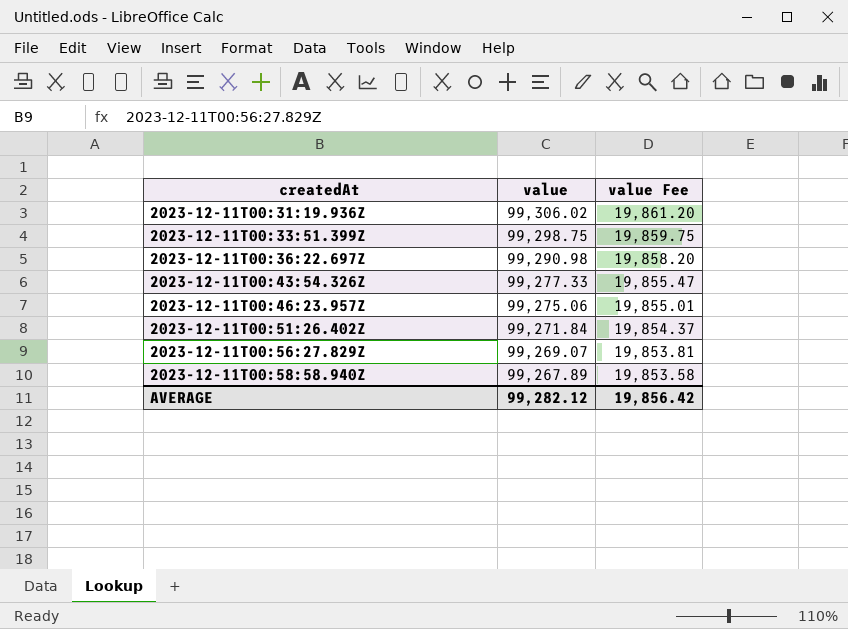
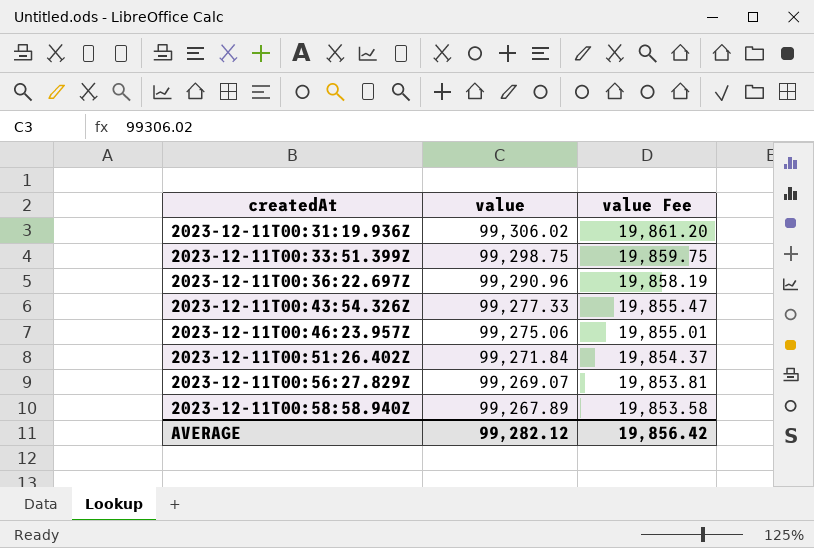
2023-12-11T00:36:22.697Z | value: 99,290.98 -> 99,290.96
2023-12-11T00:36:22.697Z | value Fee: 19,858.20 -> 19,858.19

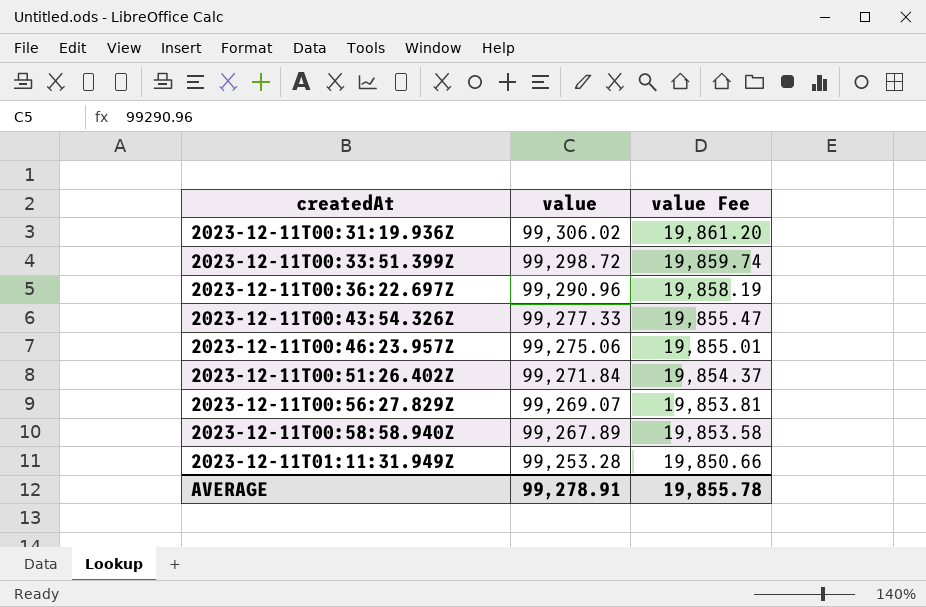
2023-12-11T00:33:51.399Z | value: 99,298.75 -> 99,298.72
2023-12-11T00:33:51.399Z | value Fee: 19,859.75 -> 19,859.74
row 2023-12-11T01:11:31.949Z: none -> 99,253.28 | 19,850.66
AVERAGE | value: 99,282.12 -> 99,278.91
AVERAGE | value Fee: 19,856.42 -> 19,855.78

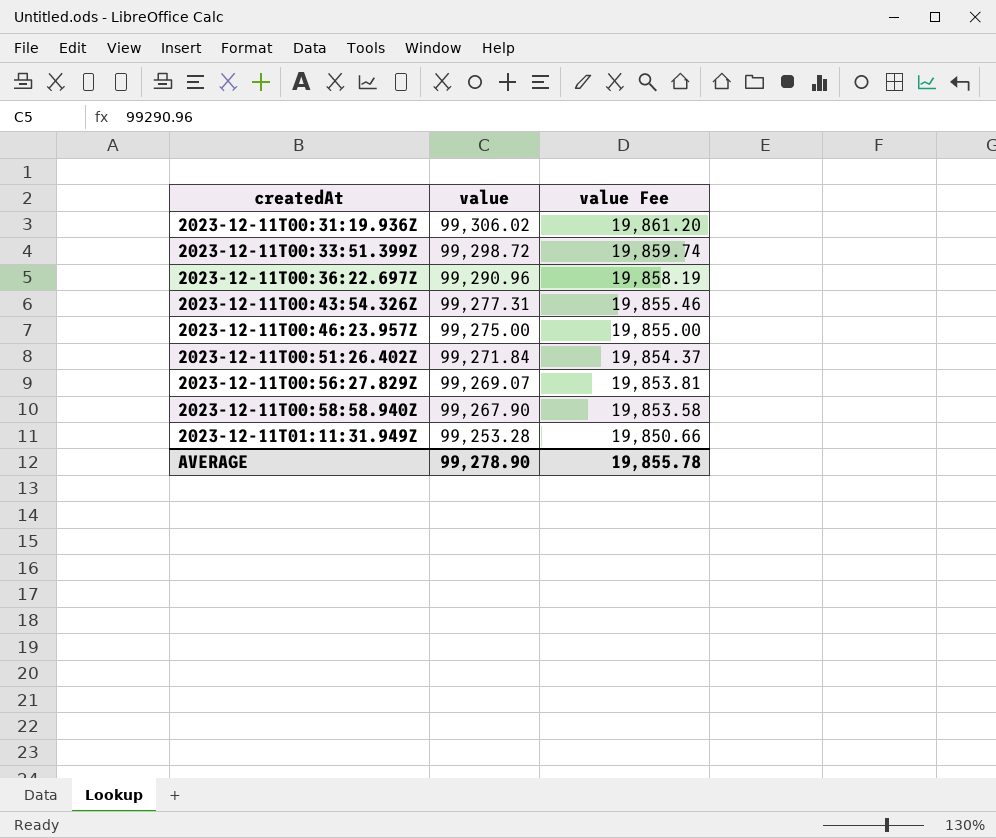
2023-12-11T00:43:54.326Z | value: 99,277.33 -> 99,277.31
2023-12-11T00:43:54.326Z | value Fee: 19,855.47 -> 19,855.46
2023-12-11T00:46:23.957Z | value: 99,275.06 -> 99,275.00
2023-12-11T00:46:23.957Z | value Fee: 19,855.01 -> 19,855.00
2023-12-11T00:58:58.940Z | value: 99,267.89 -> 99,267.90
AVERAGE | value: 99,278.91 -> 99,278.90

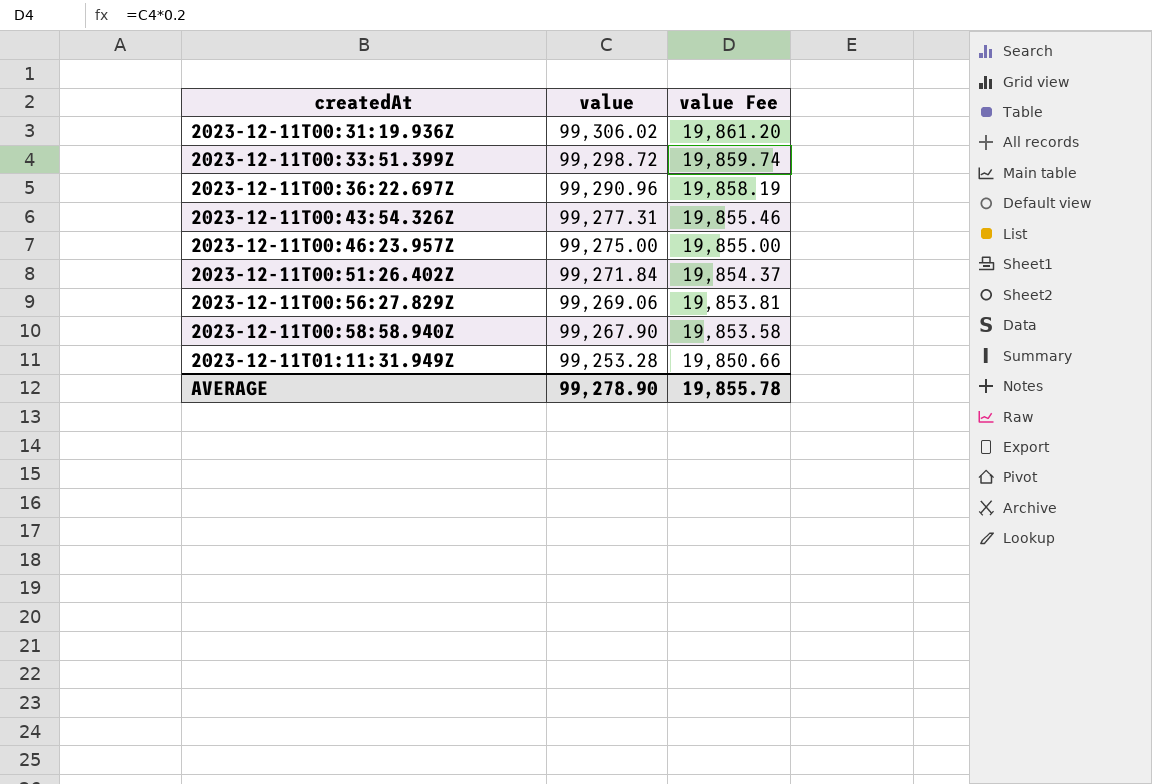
2023-12-11T00:56:27.829Z | value: 99,269.07 -> 99,269.06

